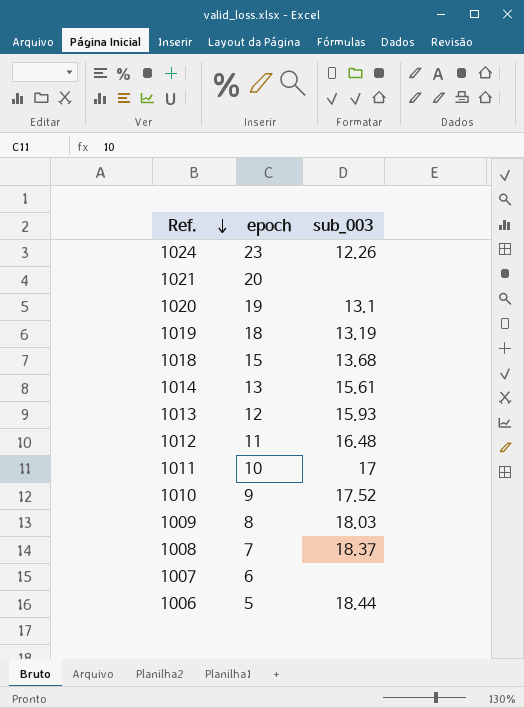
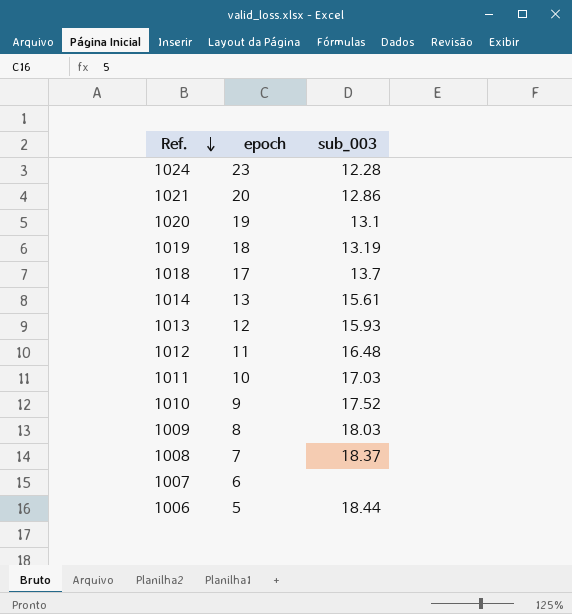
1024 | sub_003: 12.26 -> 12.28
1021 | sub_003: none -> 12.86
1018 | epoch: 15 -> 17
1018 | sub_003: 13.68 -> 13.7
1011 | sub_003: 17 -> 17.03

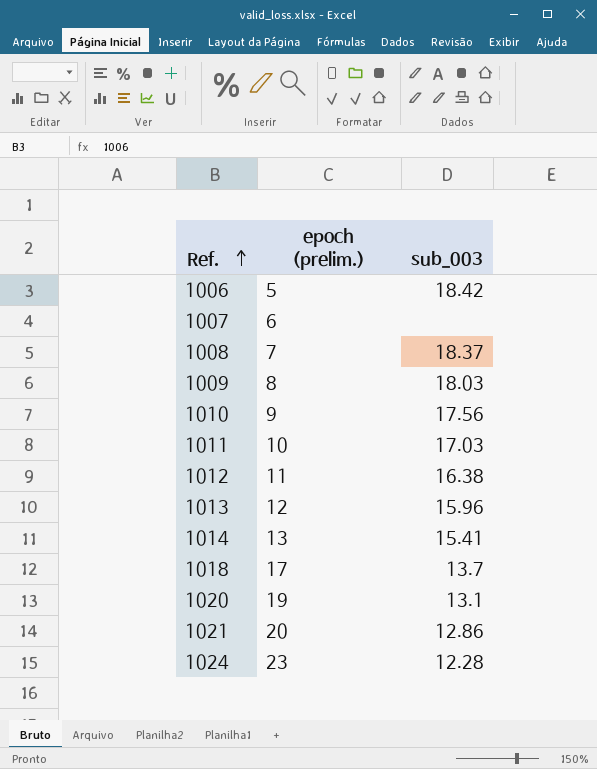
row order: Ref. descending -> Ref. ascending
column name: epoch -> epoch (prelim.)
row 1019: 18 | 13.19 -> none
1006 | sub_003: 18.44 -> 18.42
1010 | sub_003: 17.52 -> 17.56
1012 | sub_003: 16.48 -> 16.38
1013 | sub_003: 15.93 -> 15.96
1014 | sub_003: 15.61 -> 15.41

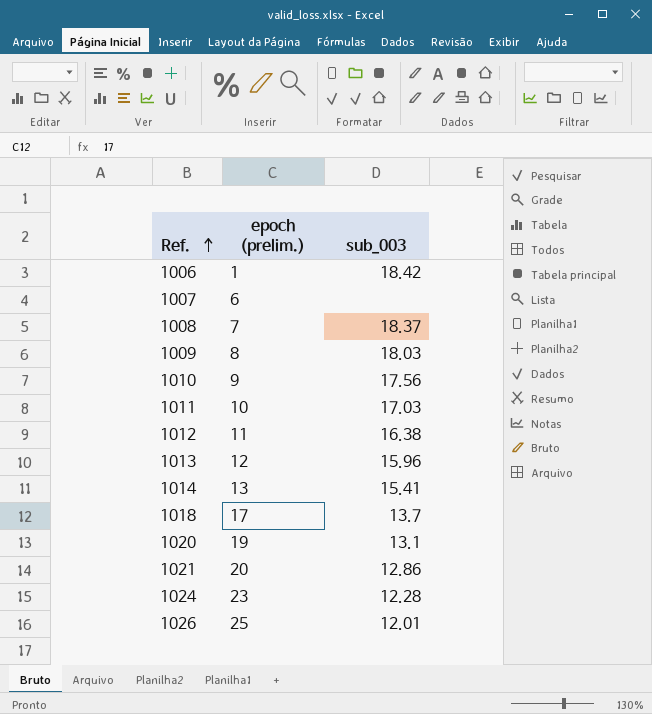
1006 | epoch (prelim.): 5 -> 1
row 1026: none -> 25 | 12.01

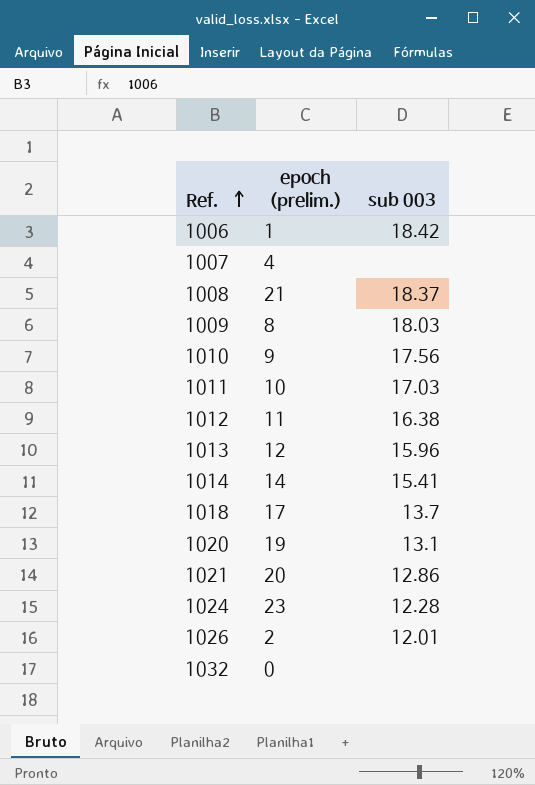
column name: sub_003 -> sub 003
1007 | epoch (prelim.): 6 -> 4
1008 | epoch (prelim.): 7 -> 21
1014 | epoch (prelim.): 13 -> 14
1026 | epoch (prelim.): 25 -> 2
row 1032: none -> 0 | none

